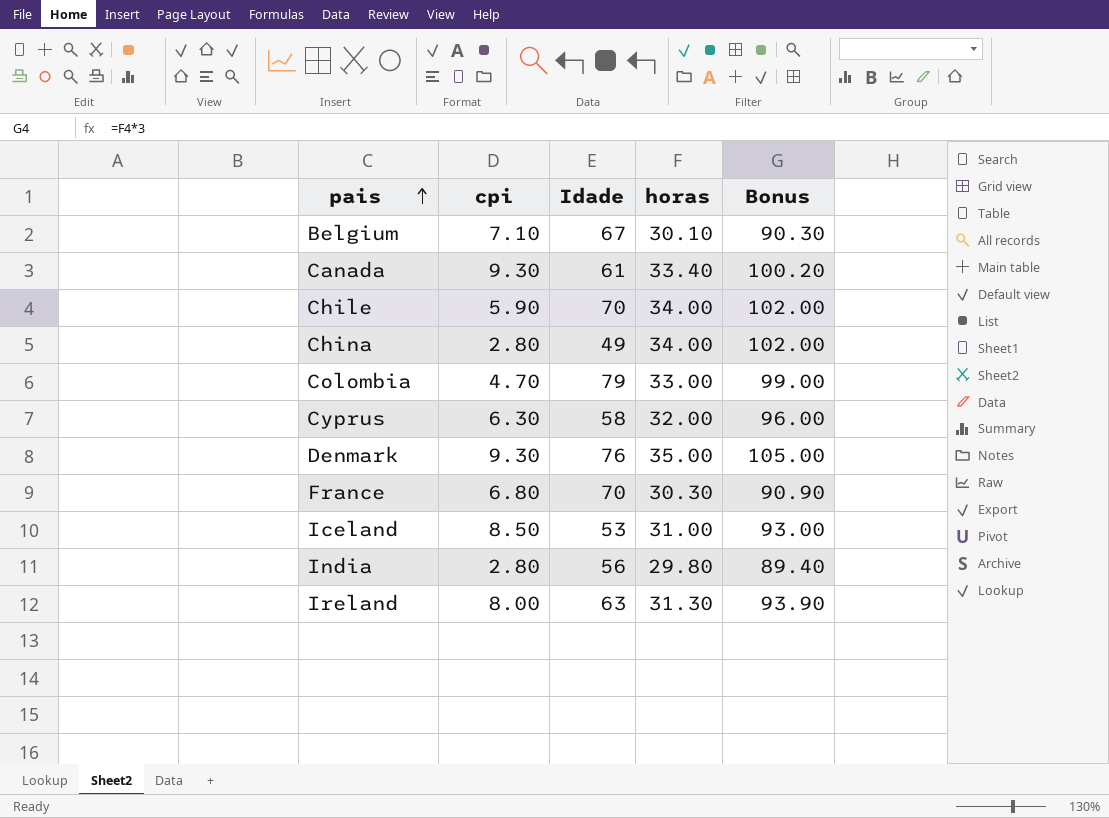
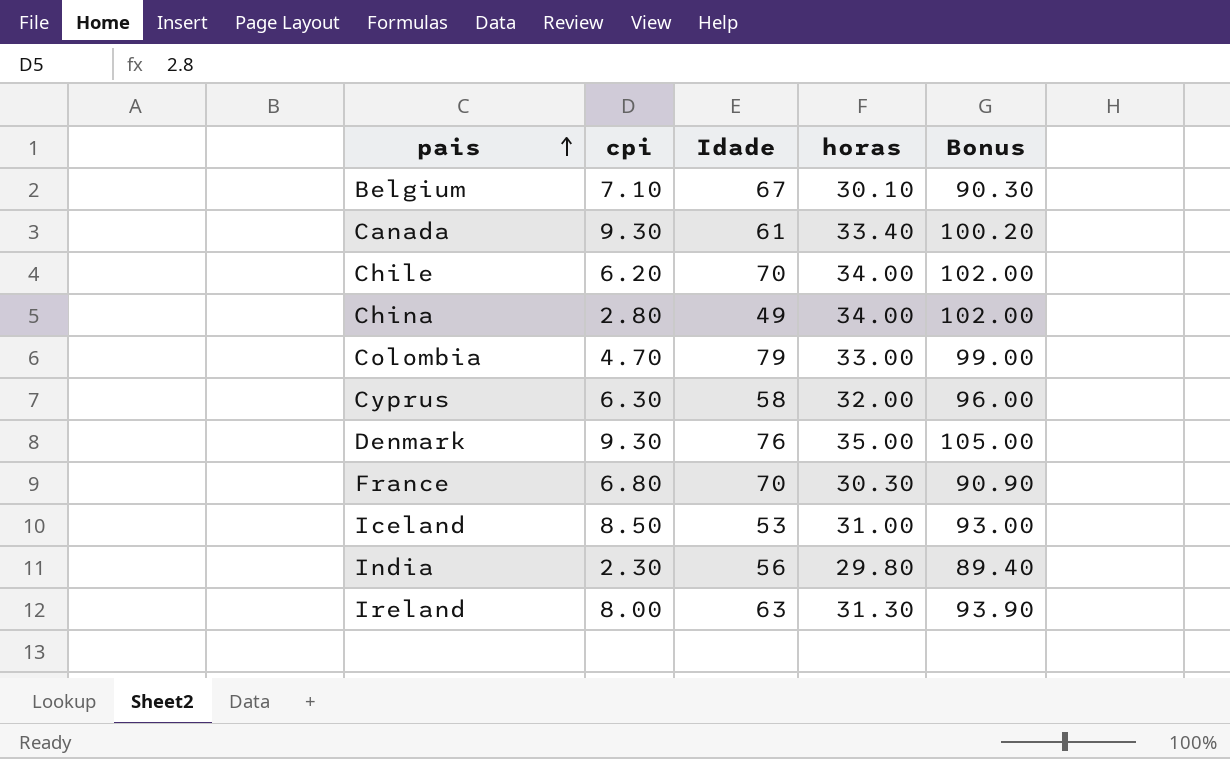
Chile | cpi: 5.90 -> 6.20
India | cpi: 2.80 -> 2.30

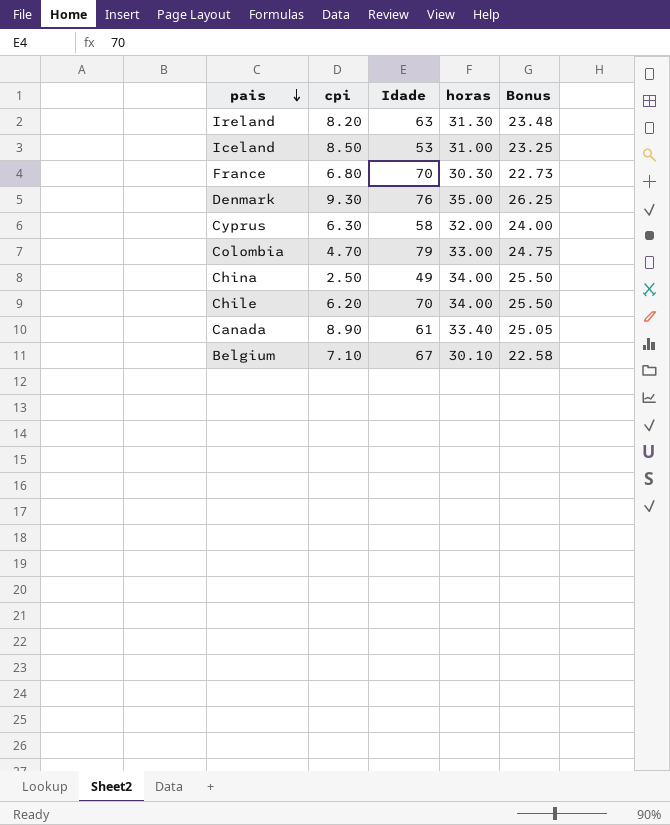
row order: pais ascending -> pais descending
column Bonus | formula: [horas] * 3 -> [horas] * 0.75
row India: 2.30 | 56 | 29.80 | 89.40 -> none
Ireland | cpi: 8.00 -> 8.20
China | cpi: 2.80 -> 2.50
Canada | cpi: 9.30 -> 8.90

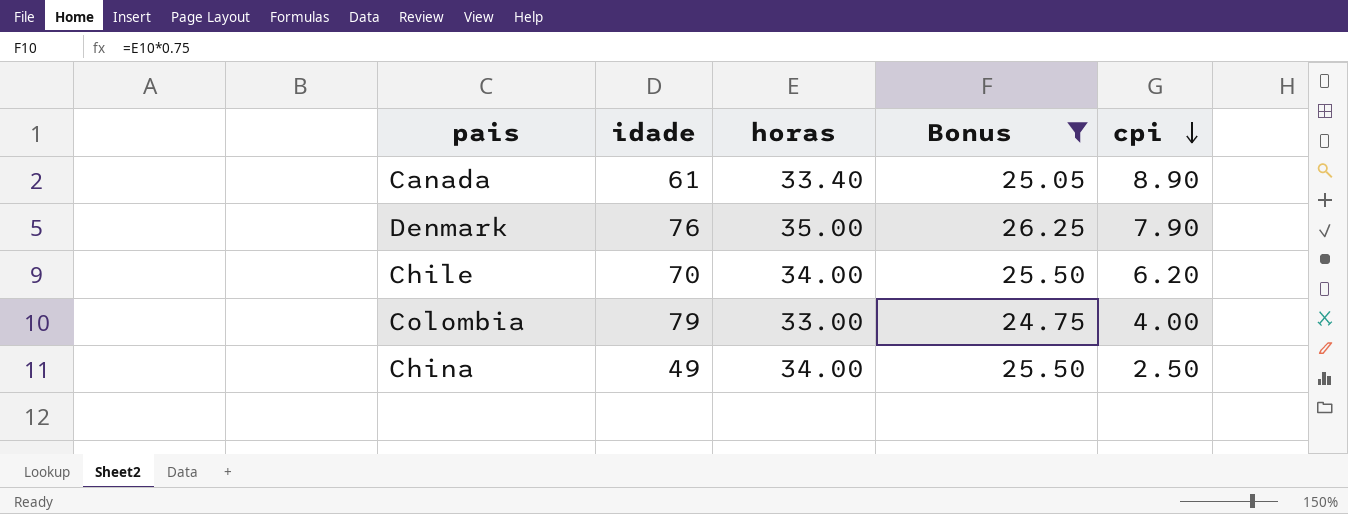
filter: none -> Bonus >= 24.75
row order: pais descending -> cpi descending
column name: Idade -> idade
column cpi | position: 2 -> 5
Denmark | cpi: 9.30 -> 7.90
Colombia | cpi: 4.70 -> 4.00

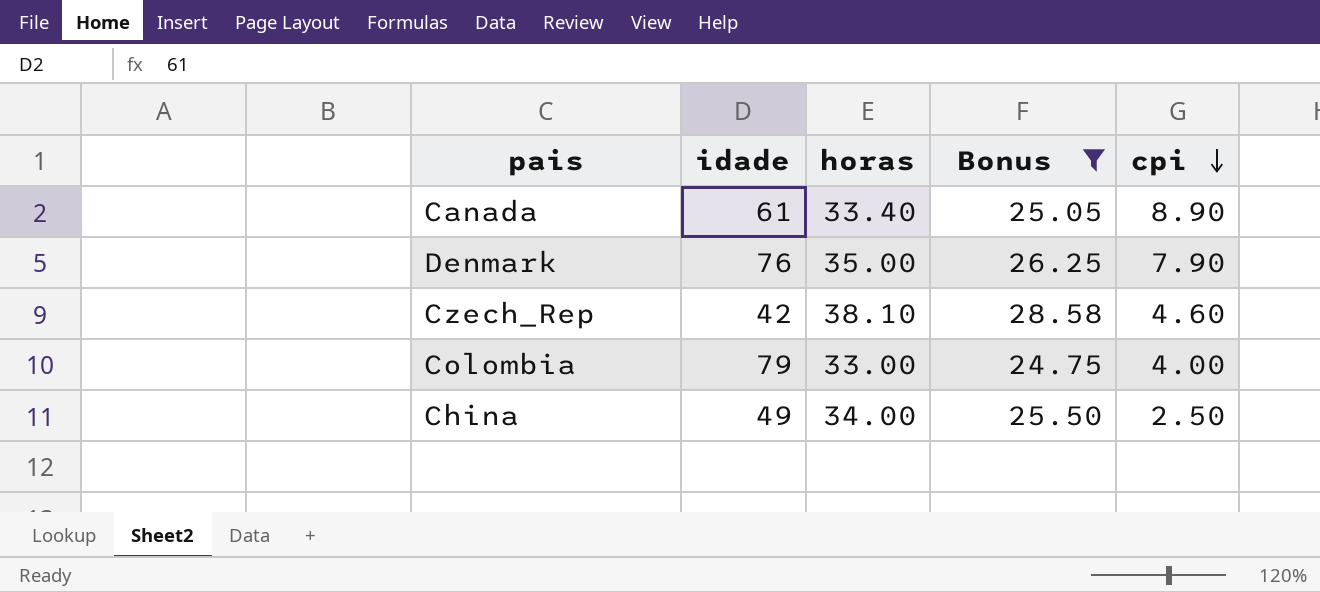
row Chile: 70 | 34.00 | 25.50 | 6.20 -> none
row Czech_Rep: none -> 42 | 38.10 | 28.58 | 4.60

